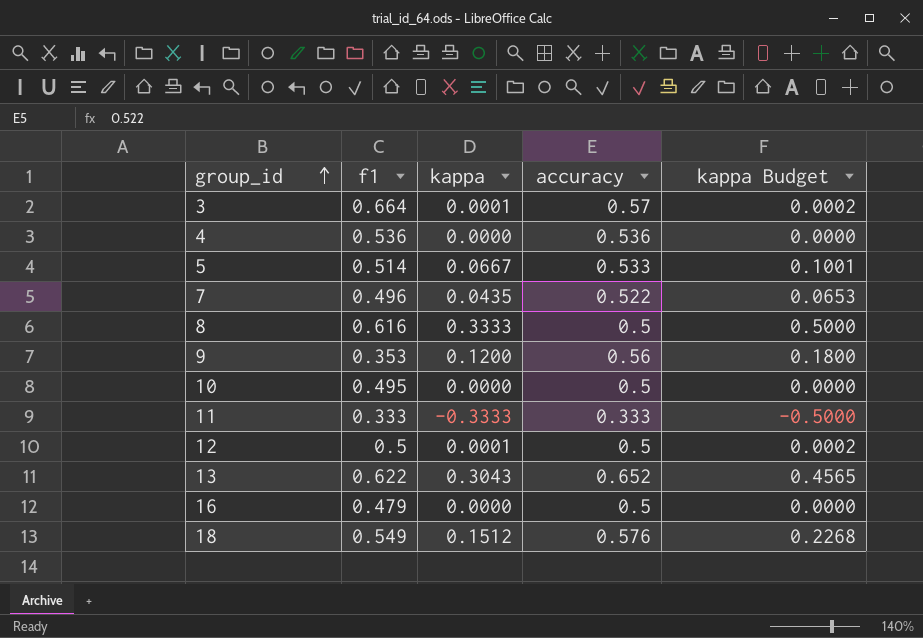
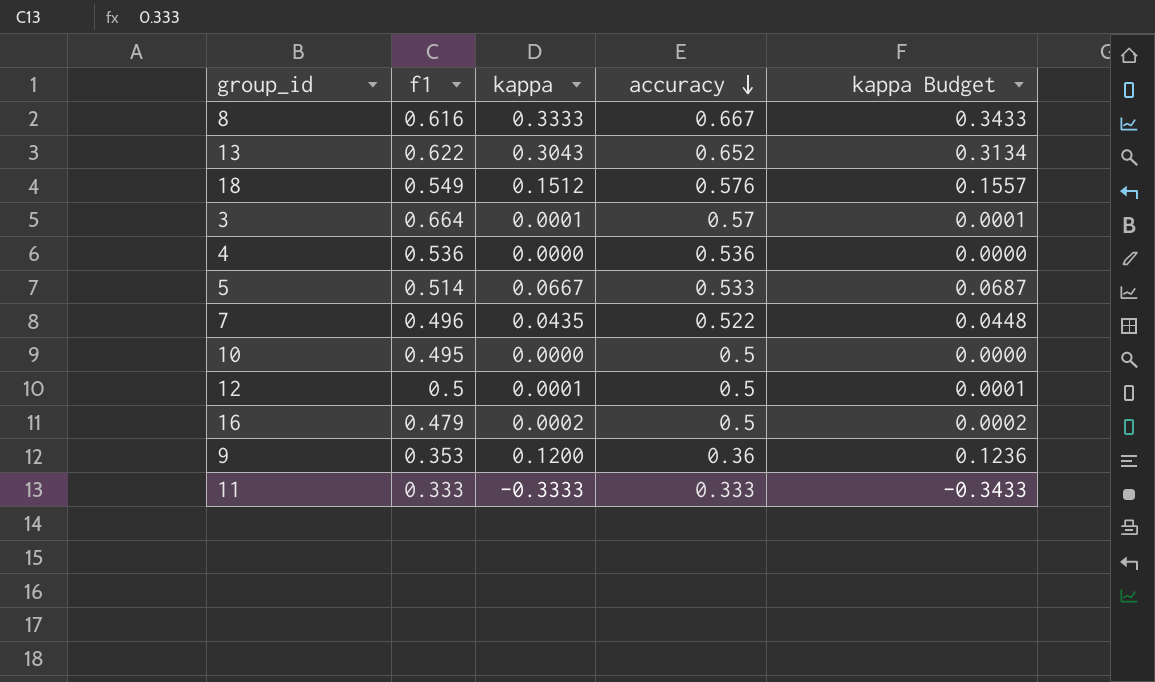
row order: group_id ascending -> accuracy descending
column kappa Budget | formula: [kappa] * 1.5 -> [kappa] * 1.03
8 | accuracy: 0.5 -> 0.667
16 | kappa: 0.0000 -> 0.0002
9 | accuracy: 0.56 -> 0.36

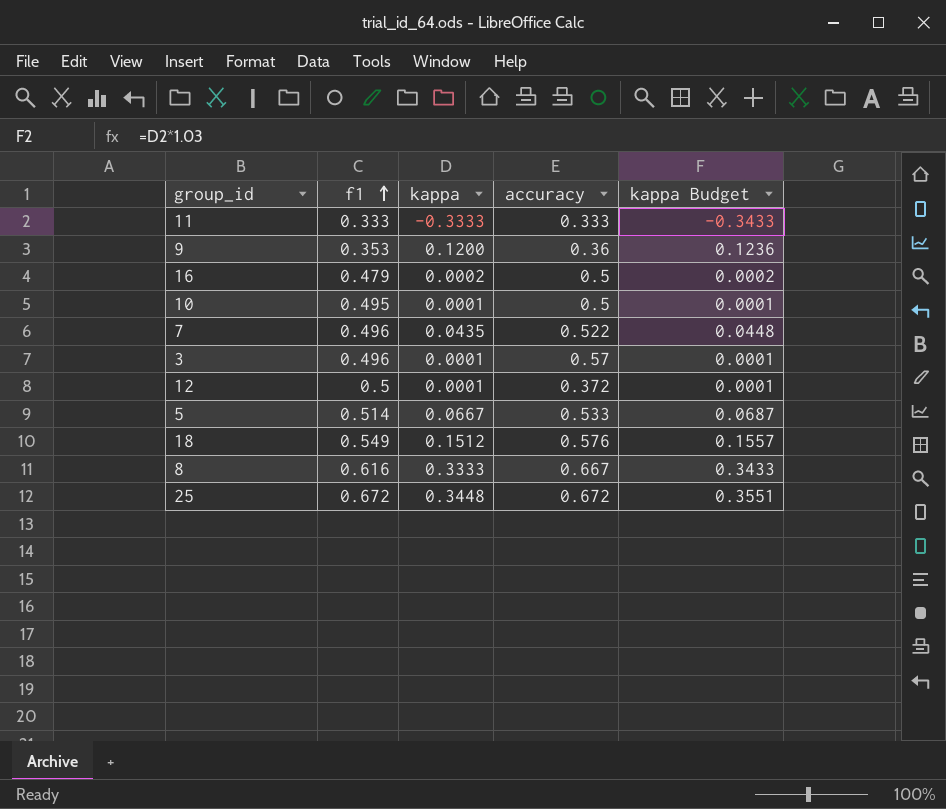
row order: accuracy descending -> f1 ascending
row 13: 0.622 | 0.3043 | 0.652 | 0.3134 -> none
row 4: 0.536 | 0.0000 | 0.536 | 0.0000 -> none
10 | kappa: 0.0000 -> 0.0001
10 | kappa Budget: 0.0000 -> 0.0001
3 | f1: 0.664 -> 0.496
12 | accuracy: 0.5 -> 0.372
row 25: none -> 0.672 | 0.3448 | 0.672 | 0.3551

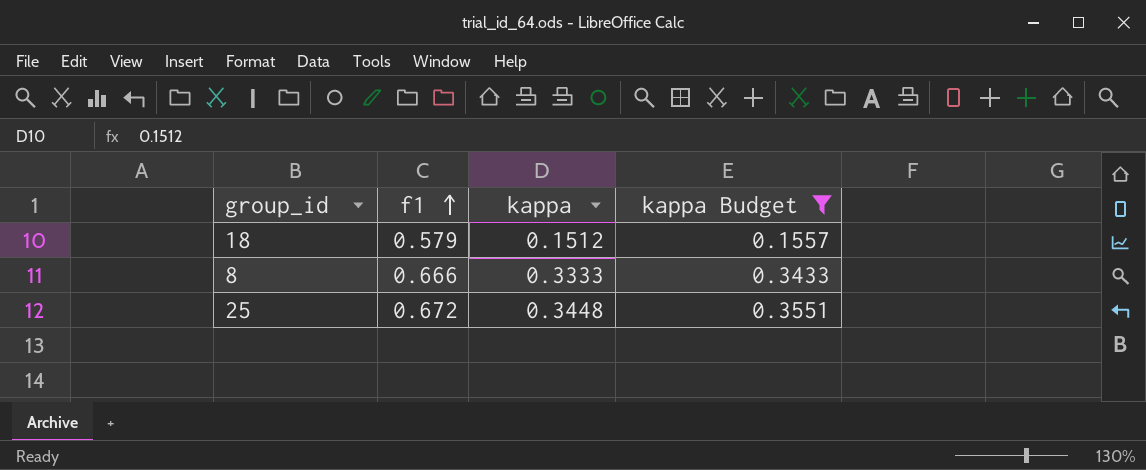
filter: none -> kappa Budget >= 0.1557
column accuracy | position: 4 -> none
18 | f1: 0.549 -> 0.579
8 | f1: 0.616 -> 0.666

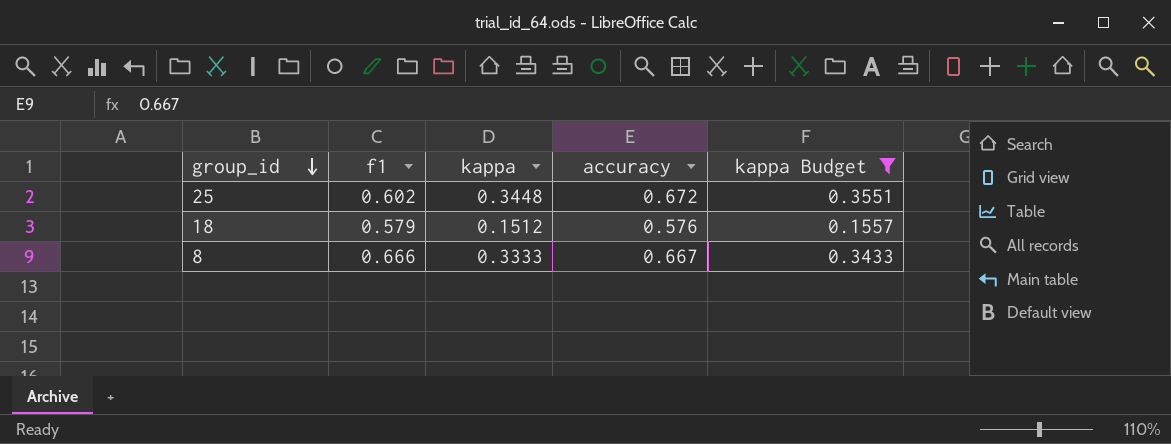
row order: f1 ascending -> group_id descending
column accuracy | position: none -> 4
25 | f1: 0.672 -> 0.602

